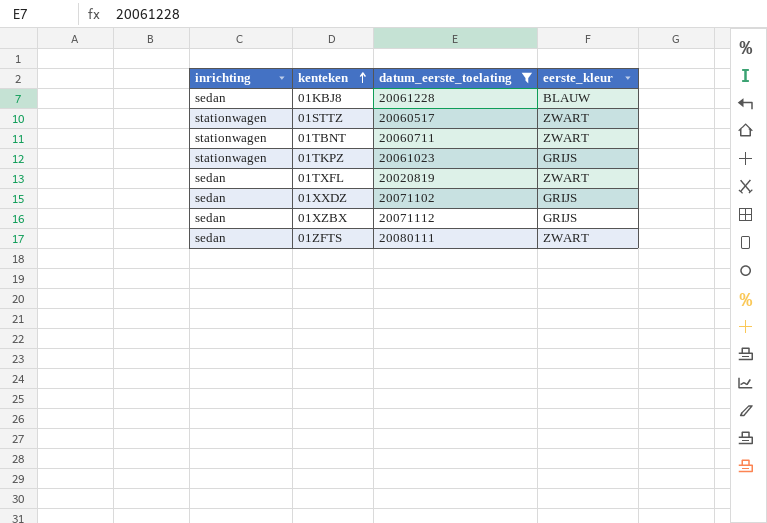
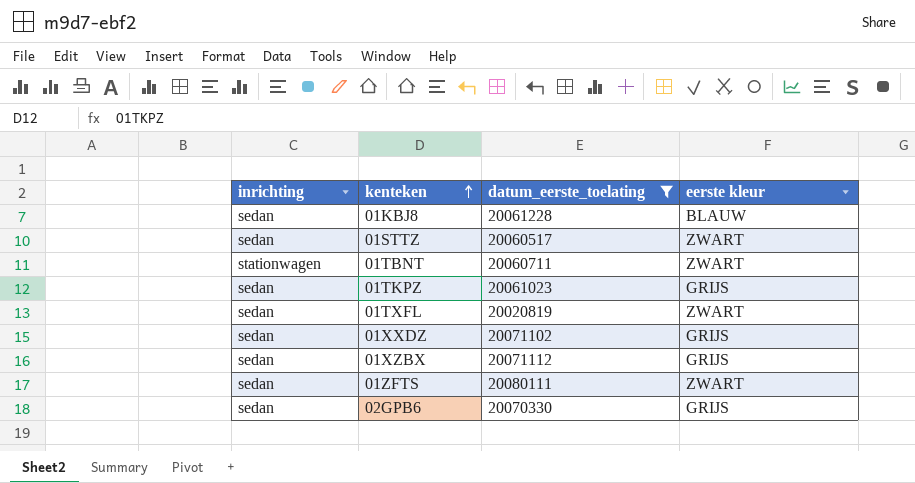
column name: eerste_kleur -> eerste kleur
01STTZ | inrichting: stationwagen -> sedan
01TKPZ | inrichting: stationwagen -> sedan
row 02GPB6: none -> sedan | 20070330 | GRIJS

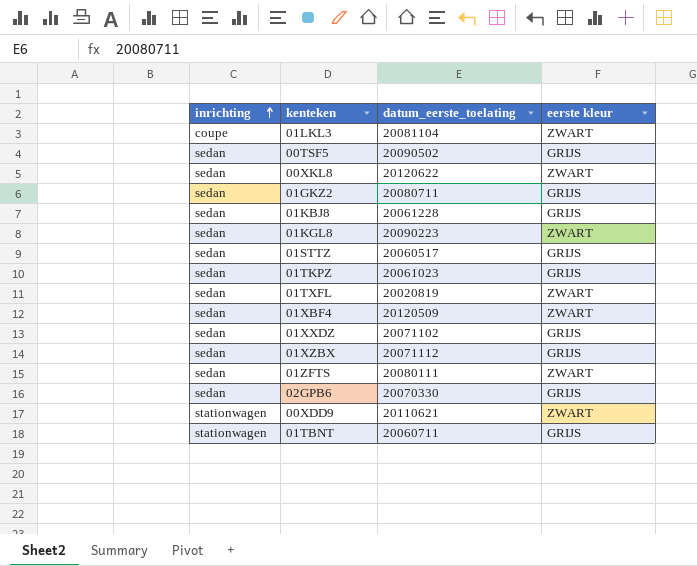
filter: datum_eerste_toelating <= 20080111 -> none
row order: kenteken ascending -> inrichting ascending
01KBJ8 | eerste kleur: BLAUW -> GRIJS
01STTZ | eerste kleur: ZWART -> GRIJS
01TBNT | eerste kleur: ZWART -> GRIJS

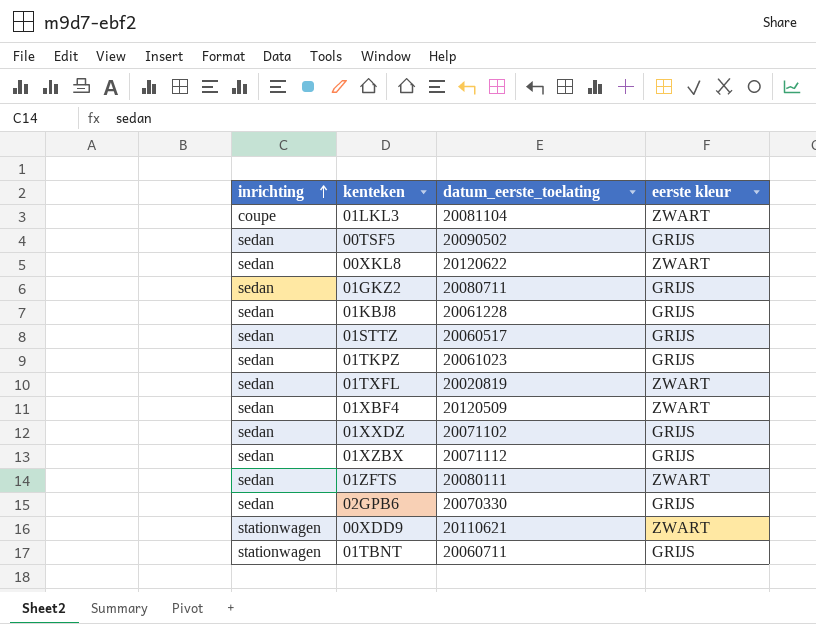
row 01KGL8: sedan | 20090223 | ZWART -> none

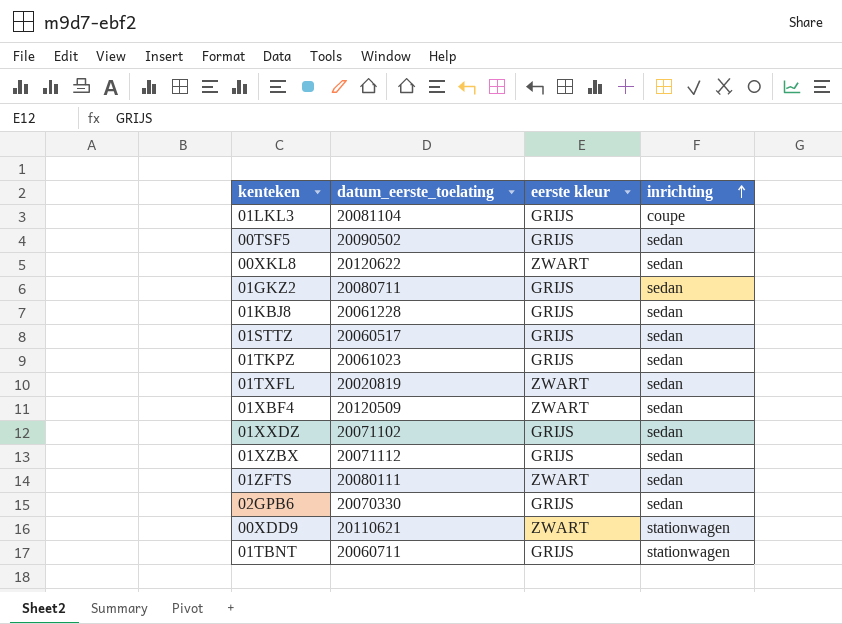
column inrichting | position: 1 -> 4
01LKL3 | eerste kleur: ZWART -> GRIJS

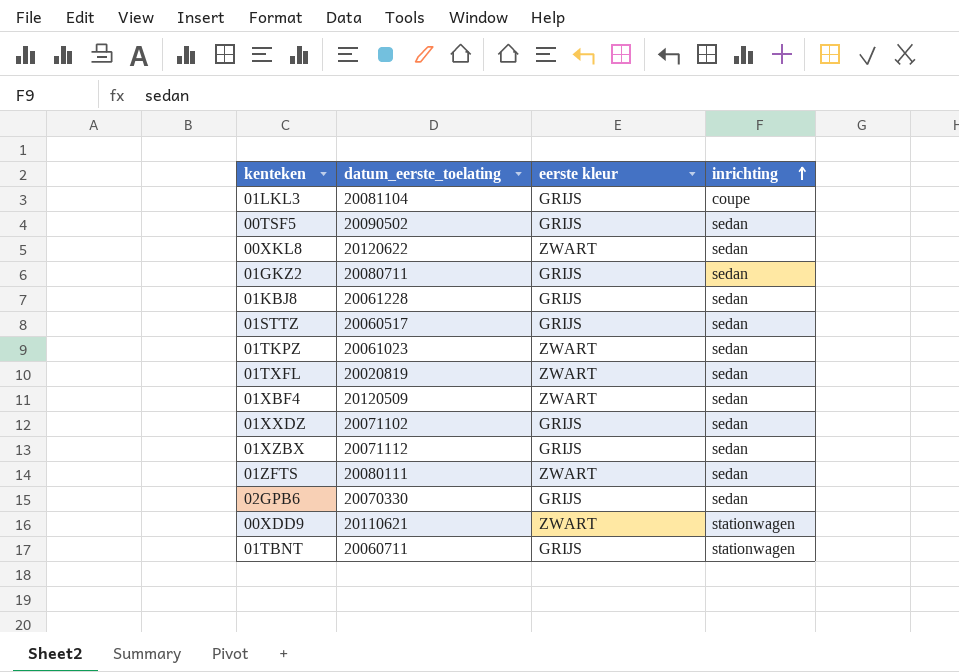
01TKPZ | eerste kleur: GRIJS -> ZWART

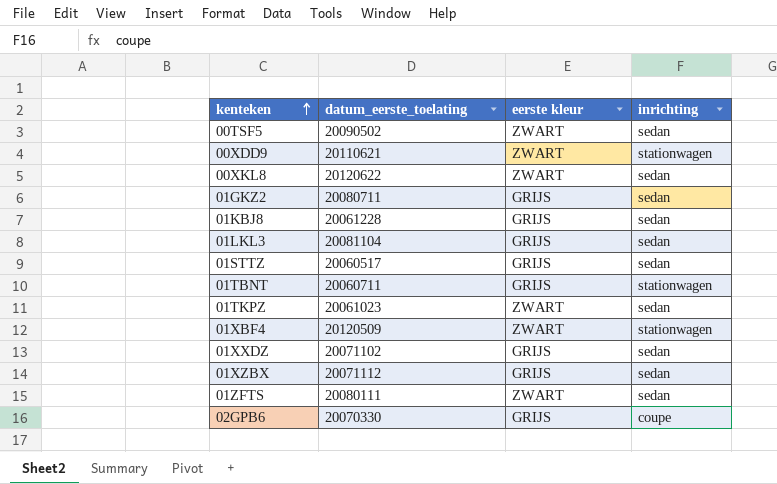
row order: inrichting ascending -> kenteken ascending
row 01TXFL: 20020819 | ZWART | sedan -> none
00TSF5 | eerste kleur: GRIJS -> ZWART
01LKL3 | inrichting: coupe -> sedan
01XBF4 | inrichting: sedan -> stationwagen
02GPB6 | inrichting: sedan -> coupe

